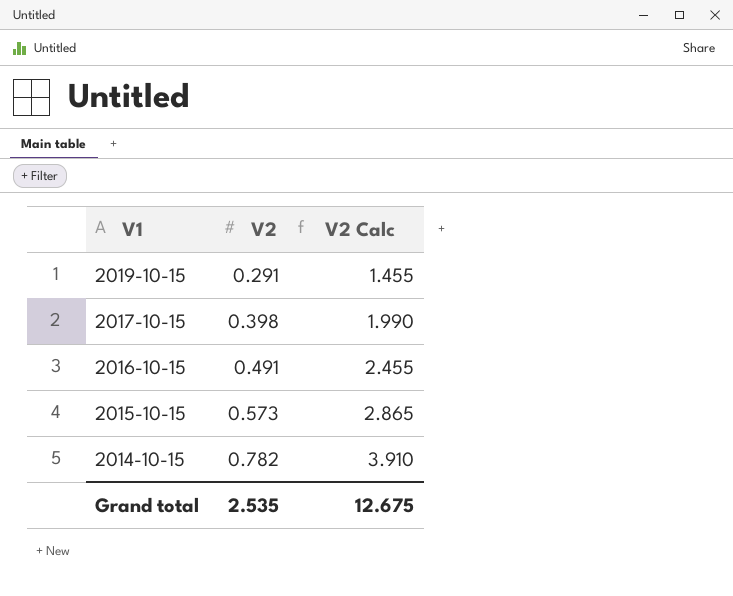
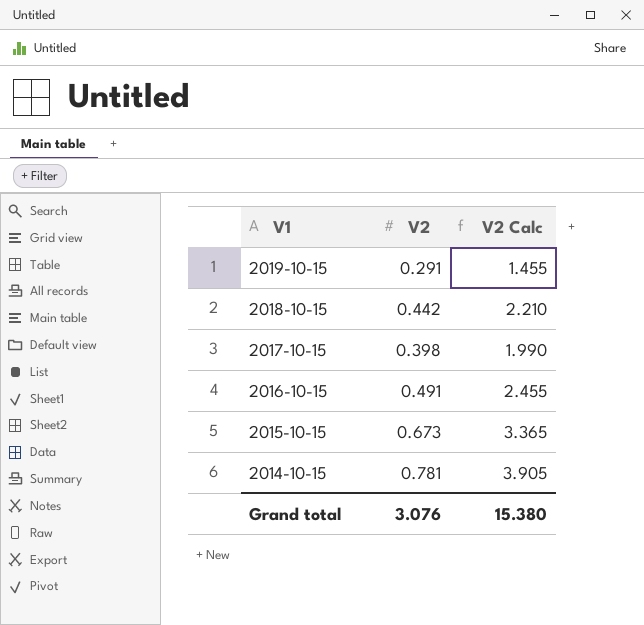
row 2018-10-15: none -> 0.442 | 2.210
2015-10-15 | V2: 0.573 -> 0.673
2015-10-15 | V2 Calc: 2.865 -> 3.365
2014-10-15 | V2: 0.782 -> 0.781
2014-10-15 | V2 Calc: 3.910 -> 3.905
Grand total | V2: 2.535 -> 3.076
Grand total | V2 Calc: 12.675 -> 15.380

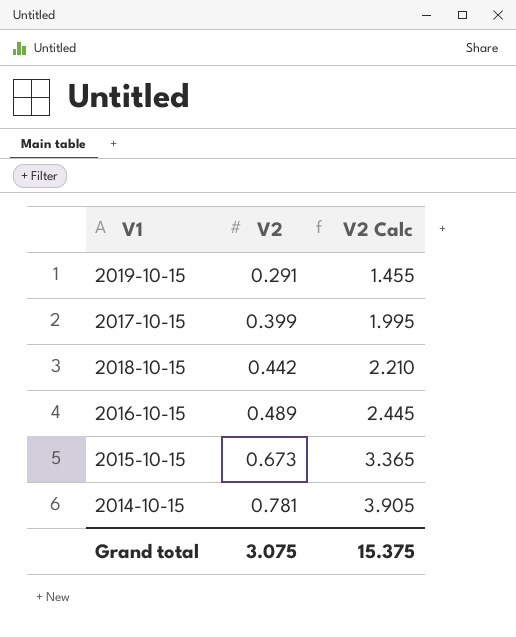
row order: V1 descending -> V2 ascending
2017-10-15 | V2: 0.398 -> 0.399
2017-10-15 | V2 Calc: 1.990 -> 1.995
2016-10-15 | V2: 0.491 -> 0.489
2016-10-15 | V2 Calc: 2.455 -> 2.445
Grand total | V2: 3.076 -> 3.075
Grand total | V2 Calc: 15.380 -> 15.375

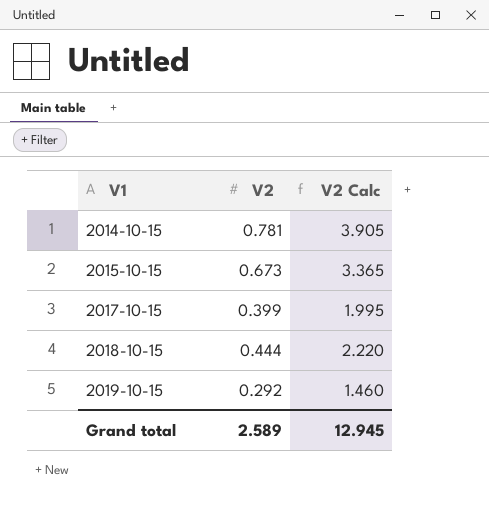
row order: V2 ascending -> V1 ascending
row 2016-10-15: 0.489 | 2.445 -> none
2018-10-15 | V2: 0.442 -> 0.444
2018-10-15 | V2 Calc: 2.210 -> 2.220
2019-10-15 | V2: 0.291 -> 0.292
2019-10-15 | V2 Calc: 1.455 -> 1.460
Grand total | V2: 3.075 -> 2.589
Grand total | V2 Calc: 15.375 -> 12.945

